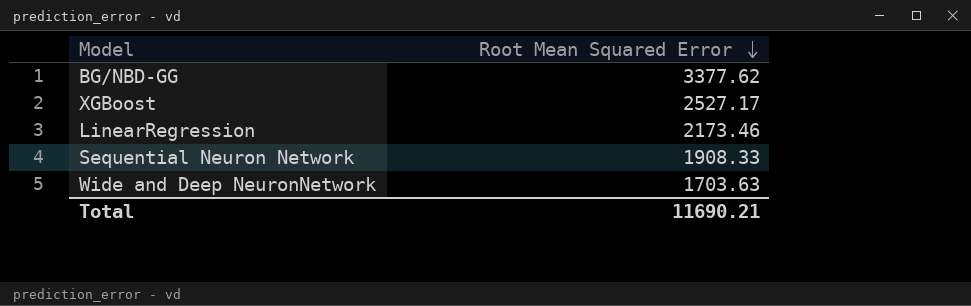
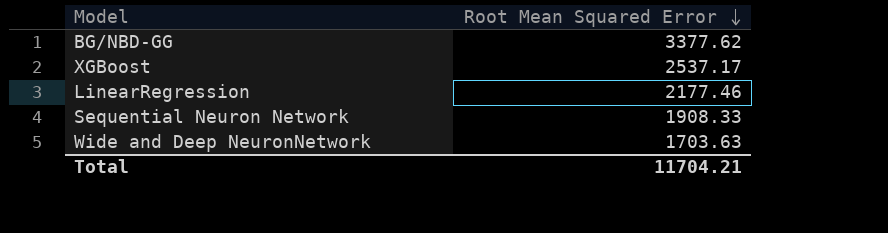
XGBoost | Root Mean Squared Error: 2527.17 -> 2537.17
LinearRegression | Root Mean Squared Error: 2173.46 -> 2177.46
Total | Root Mean Squared Error: 11690.21 -> 11704.21

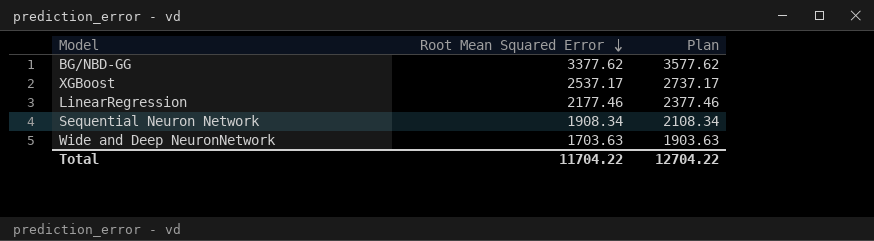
column Plan | formula: none -> [Root Mean Squared Error] + 200
Sequential Neuron Network | Root Mean Squared Error: 1908.33 -> 1908.34
Total | Root Mean Squared Error: 11704.21 -> 11704.22

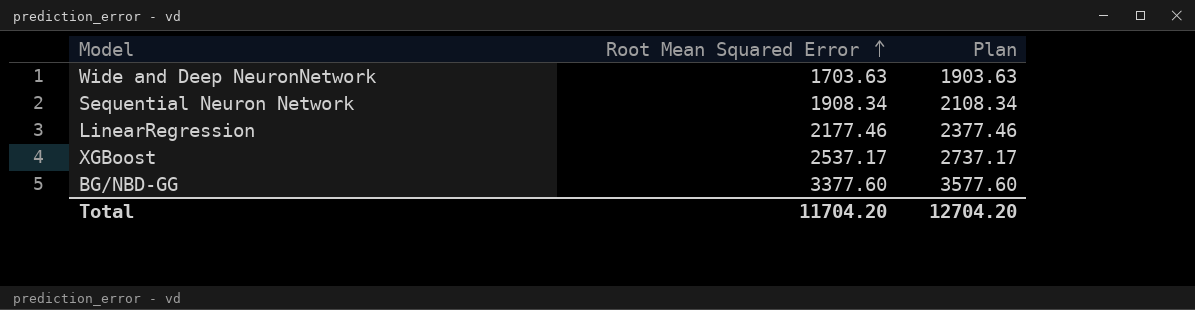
row order: Root Mean Squared Error descending -> Root Mean Squared Error ascending
BG/NBD-GG | Root Mean Squared Error: 3377.62 -> 3377.60
BG/NBD-GG | Plan: 3577.62 -> 3577.60
Total | Root Mean Squared Error: 11704.22 -> 11704.20
Total | Plan: 12704.22 -> 12704.20

